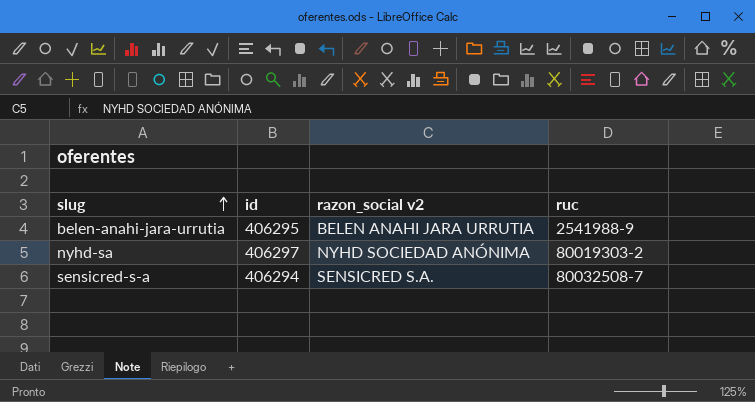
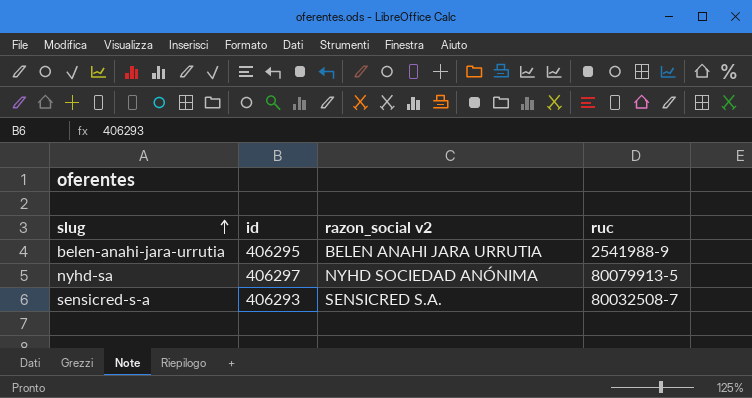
nyhd-sa | ruc: 80019303-2 -> 80079913-5
sensicred-s-a | id: 406294 -> 406293

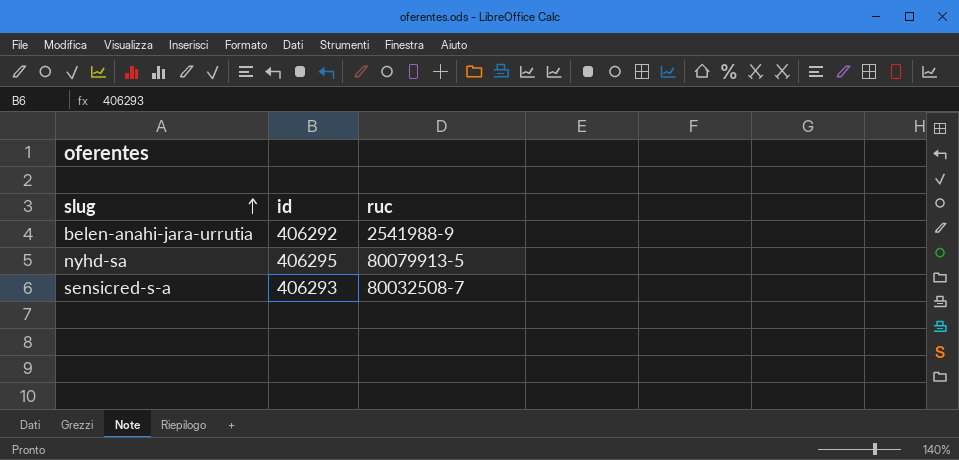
column razon_social v2 | position: 3 -> none
belen-anahi-jara-urrutia | id: 406295 -> 406292
nyhd-sa | id: 406297 -> 406295

